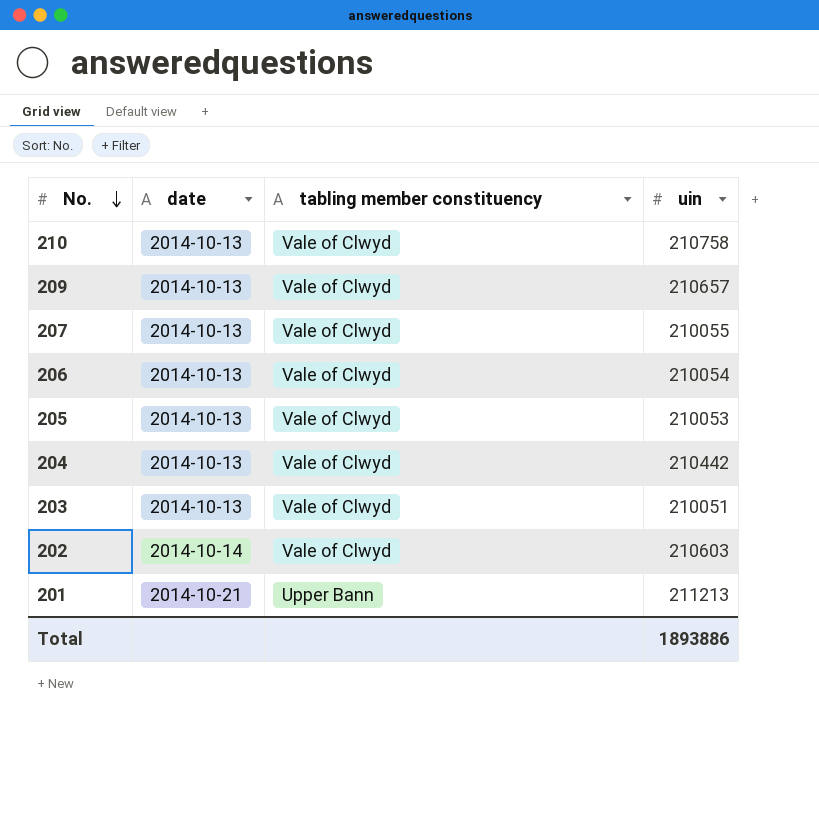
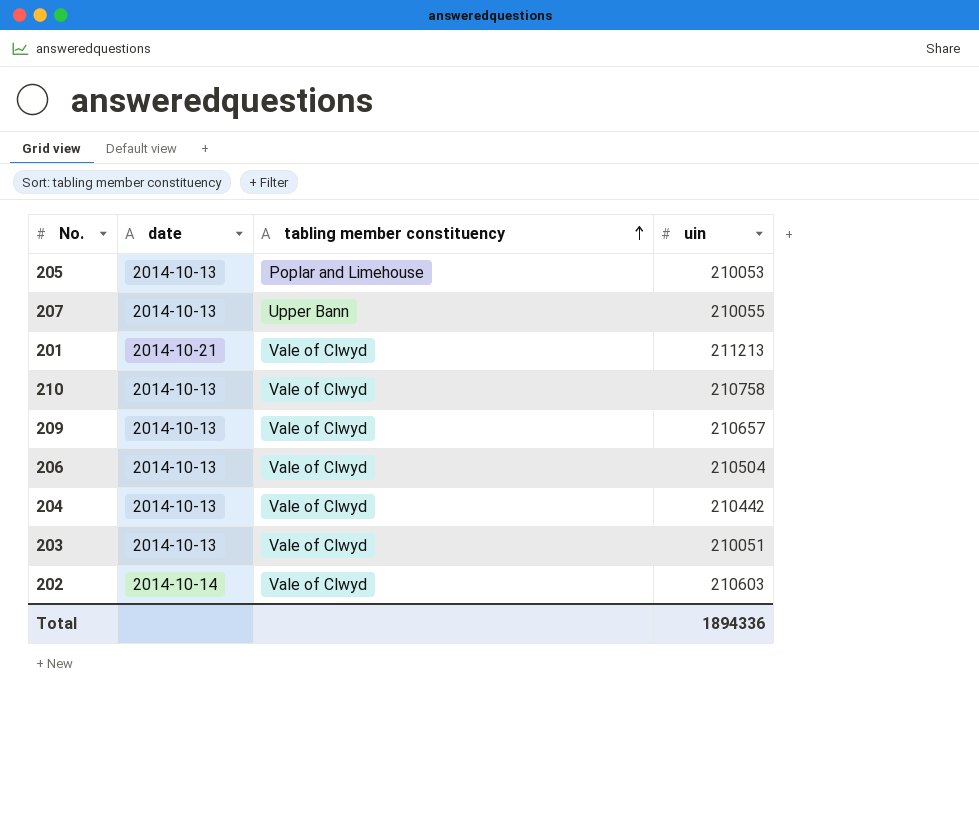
row order: No. descending -> tabling member constituency ascending
205 | tabling member constituency: Vale of Clwyd -> Poplar and Limehouse
207 | tabling member constituency: Vale of Clwyd -> Upper Bann
201 | tabling member constituency: Upper Bann -> Vale of Clwyd
206 | uin: 210054 -> 210504
Total | uin: 1893886 -> 1894336

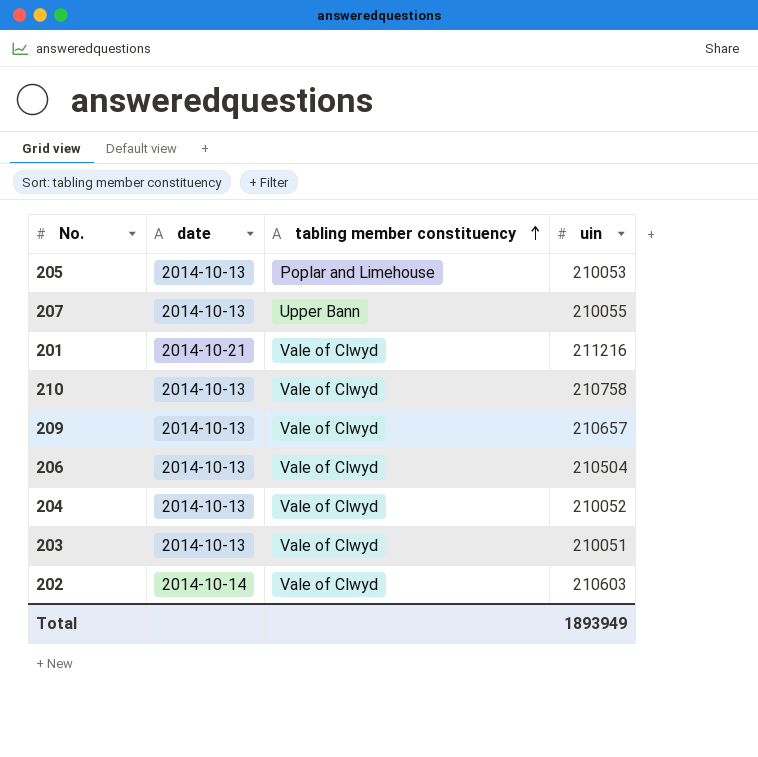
201 | uin: 211213 -> 211216
204 | uin: 210442 -> 210052
Total | uin: 1894336 -> 1893949

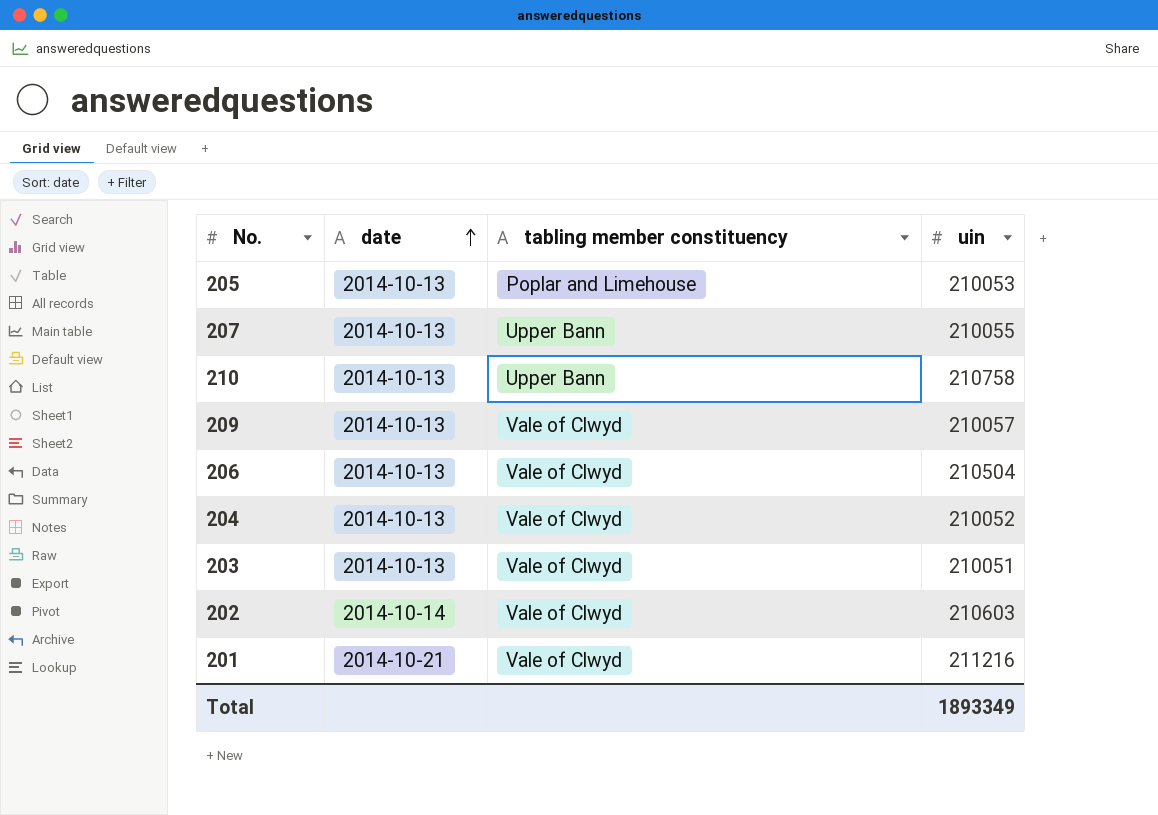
row order: tabling member constituency ascending -> date ascending
210 | tabling member constituency: Vale of Clwyd -> Upper Bann
209 | uin: 210657 -> 210057
Total | uin: 1893949 -> 1893349

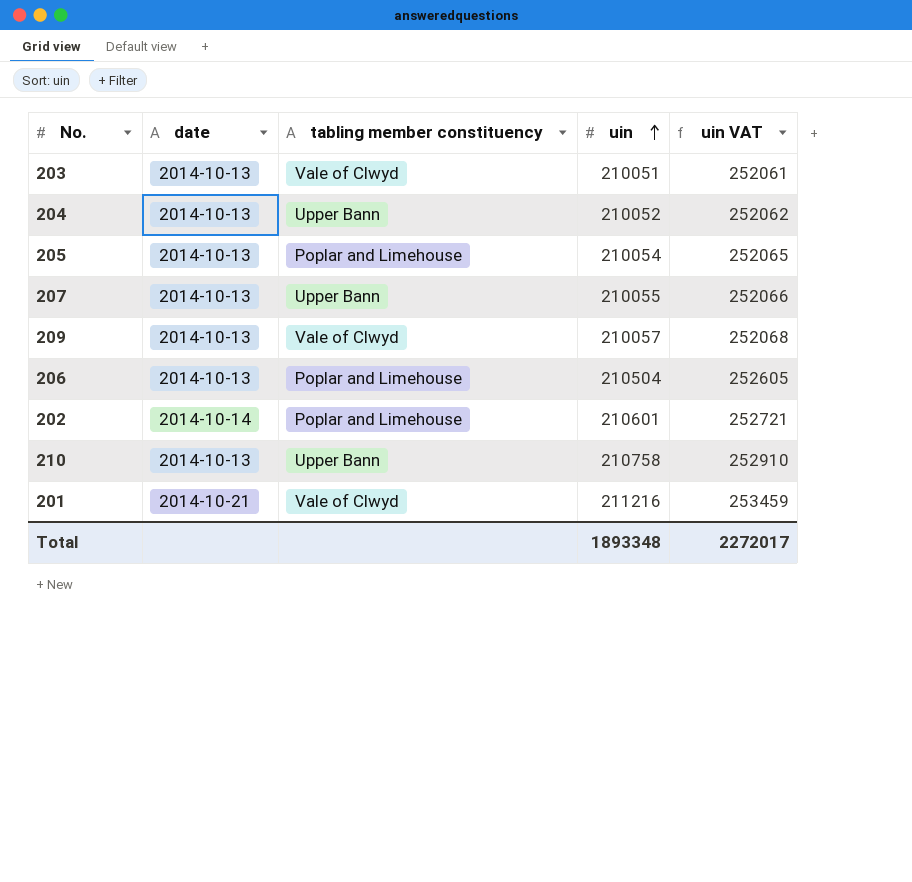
row order: date ascending -> uin ascending
column uin VAT | formula: none -> [uin] * 1.2
204 | tabling member constituency: Vale of Clwyd -> Upper Bann
205 | uin: 210053 -> 210054
206 | tabling member constituency: Vale of Clwyd -> Poplar and Limehouse
202 | tabling member constituency: Vale of Clwyd -> Poplar and Limehouse
202 | uin: 210603 -> 210601
Total | uin: 1893349 -> 1893348

